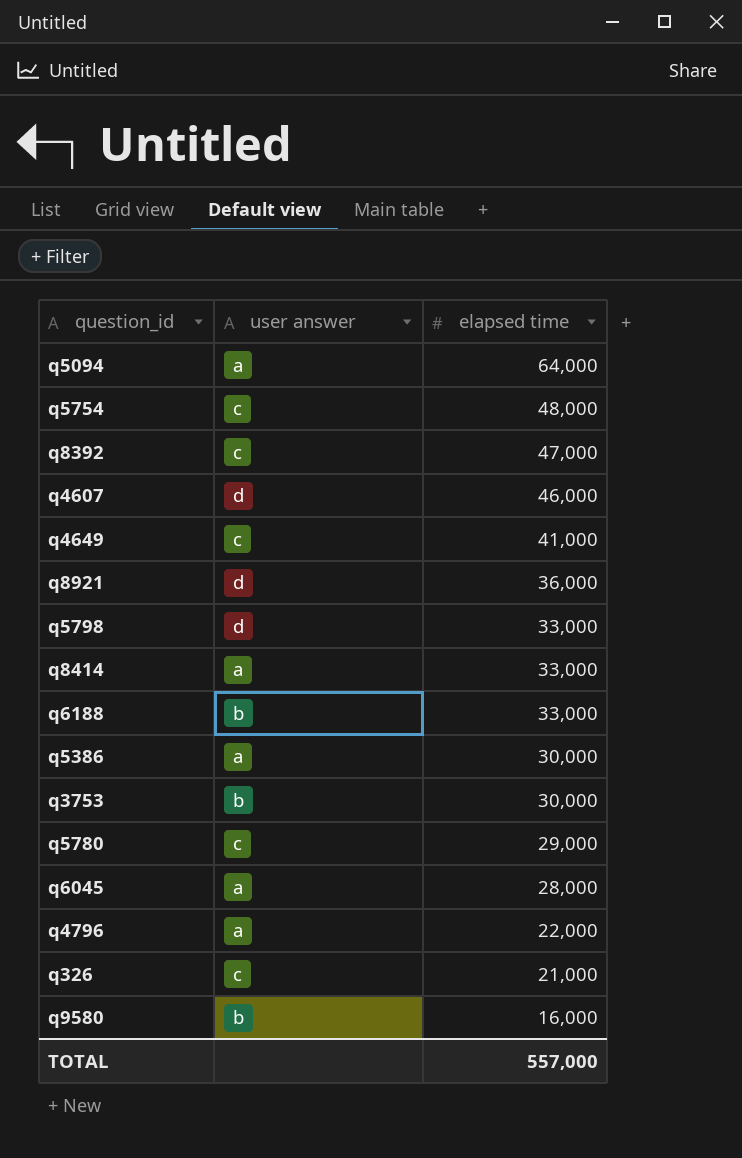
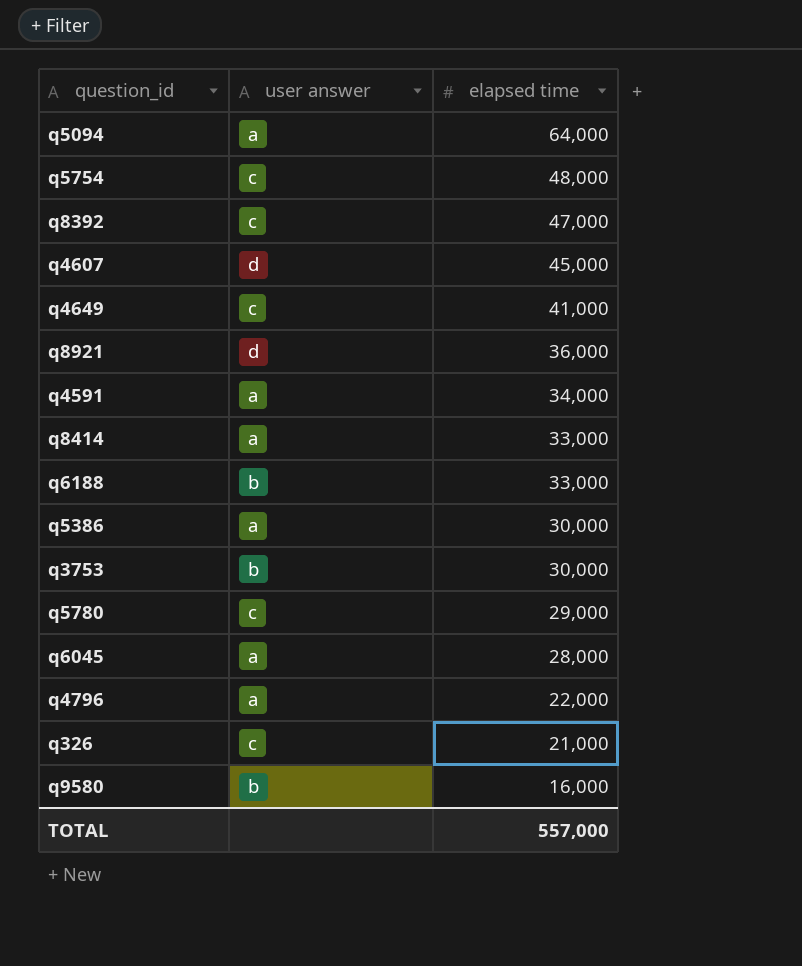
row q5798: d | 33,000 -> none
q4607 | elapsed time: 46,000 -> 45,000
row q4591: none -> a | 34,000

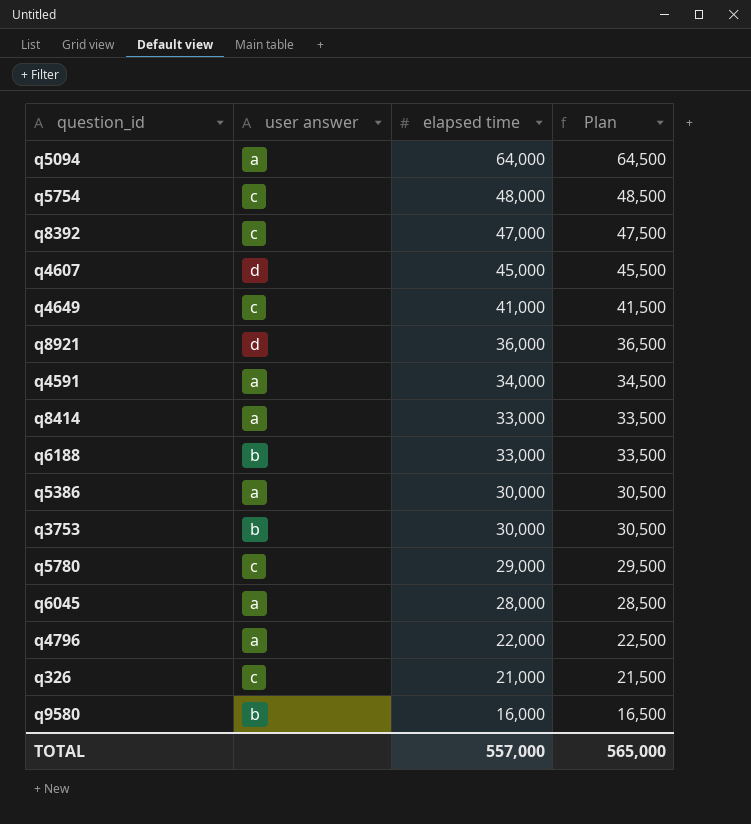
column Plan | formula: none -> [elapsed time] + 500

